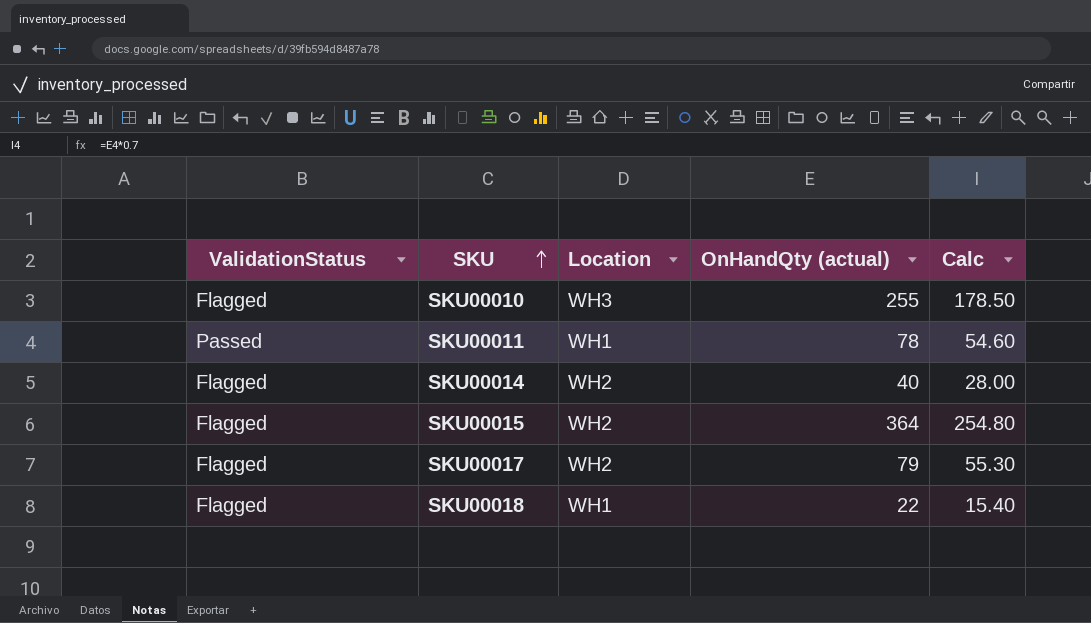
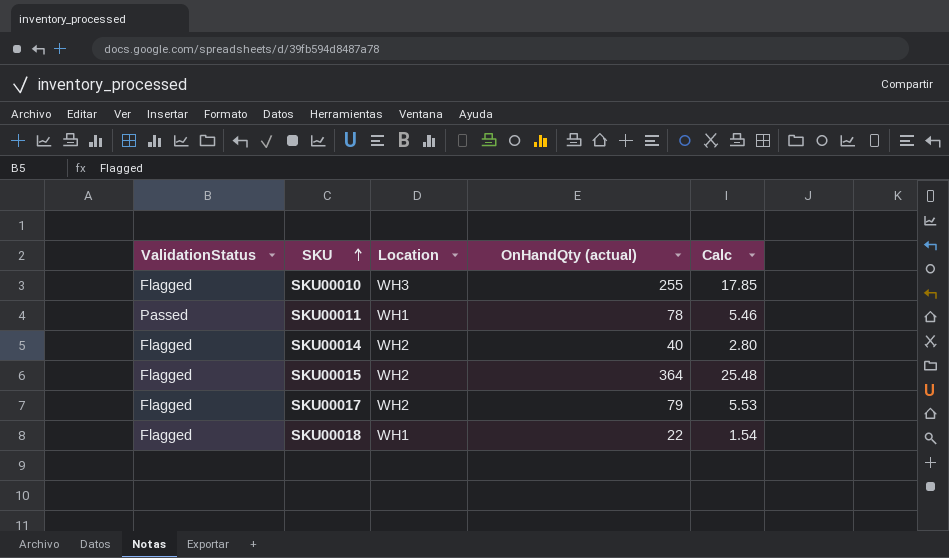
column Calc | formula: [OnHandQty (actual)] * 0.7 -> [OnHandQty (actual)] * 0.07

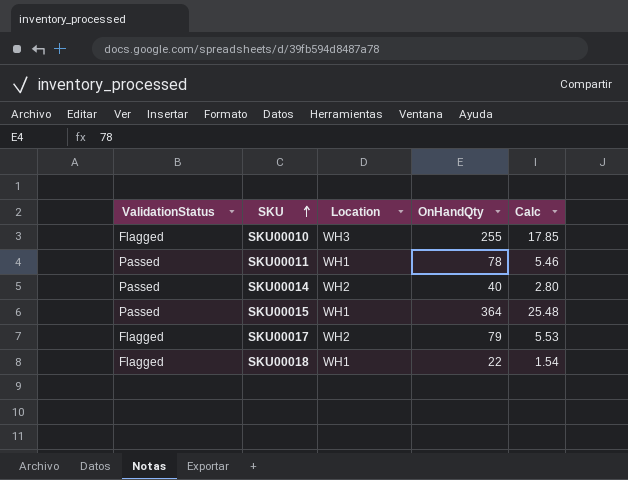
column name: OnHandQty (actual) -> OnHandQty
SKU00014 | ValidationStatus: Flagged -> Passed
SKU00015 | ValidationStatus: Flagged -> Passed
SKU00015 | Location: WH2 -> WH1

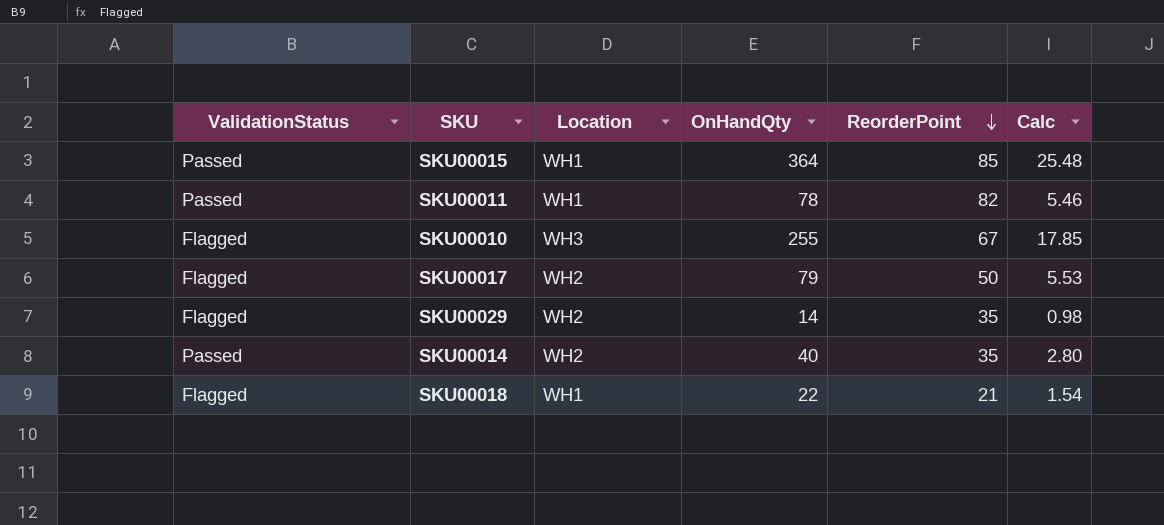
row order: SKU ascending -> ReorderPoint descending
column ReorderPoint | position: none -> 5
row SKU00029: none -> Flagged | WH2 | 14 | 35 | 0.98

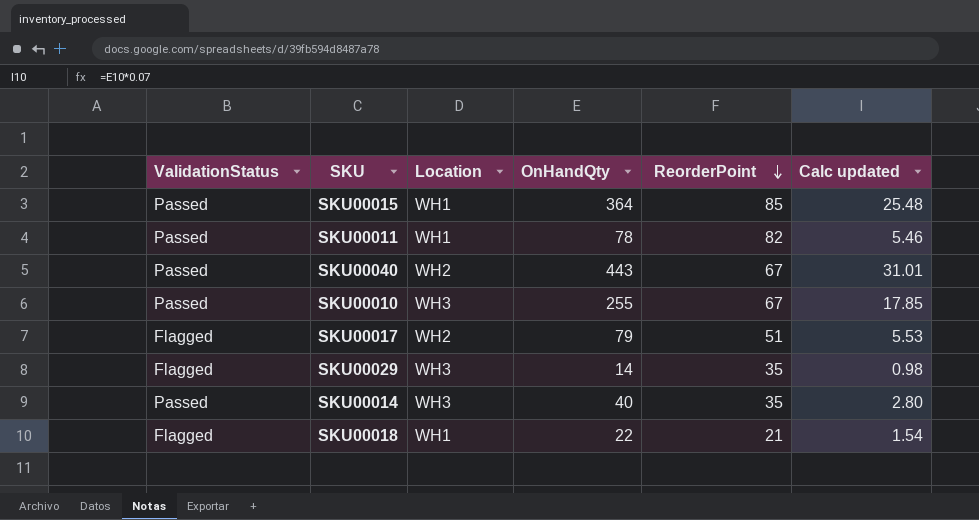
column name: Calc -> Calc updated
row SKU00040: none -> Passed | WH2 | 443 | 67 | 31.01
SKU00010 | ValidationStatus: Flagged -> Passed
SKU00017 | ReorderPoint: 50 -> 51
SKU00029 | Location: WH2 -> WH3
SKU00014 | Location: WH2 -> WH3

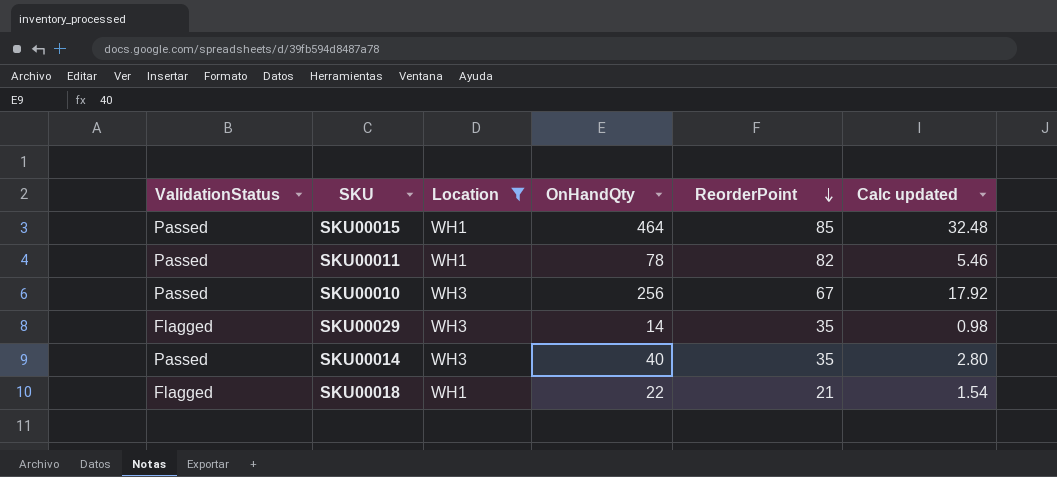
filter: none -> Location != WH2
SKU00015 | OnHandQty: 364 -> 464
SKU00015 | Calc updated: 25.48 -> 32.48
SKU00010 | OnHandQty: 255 -> 256
SKU00010 | Calc updated: 17.85 -> 17.92

